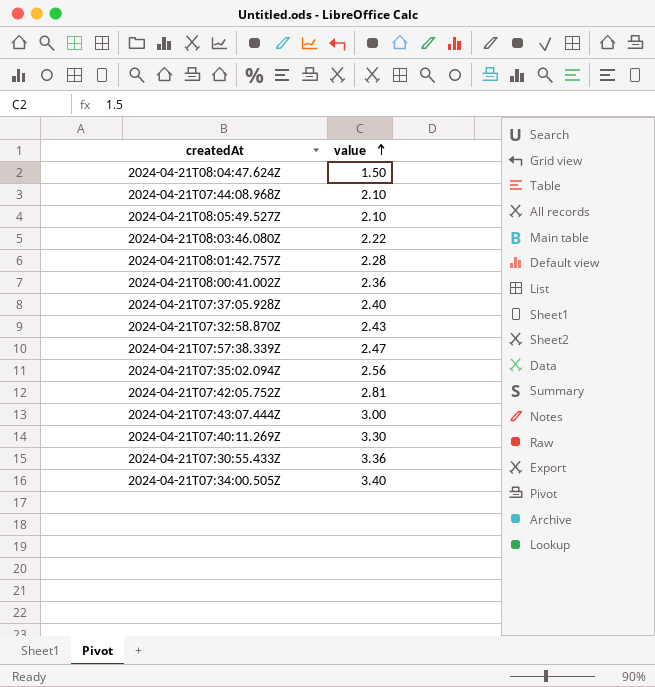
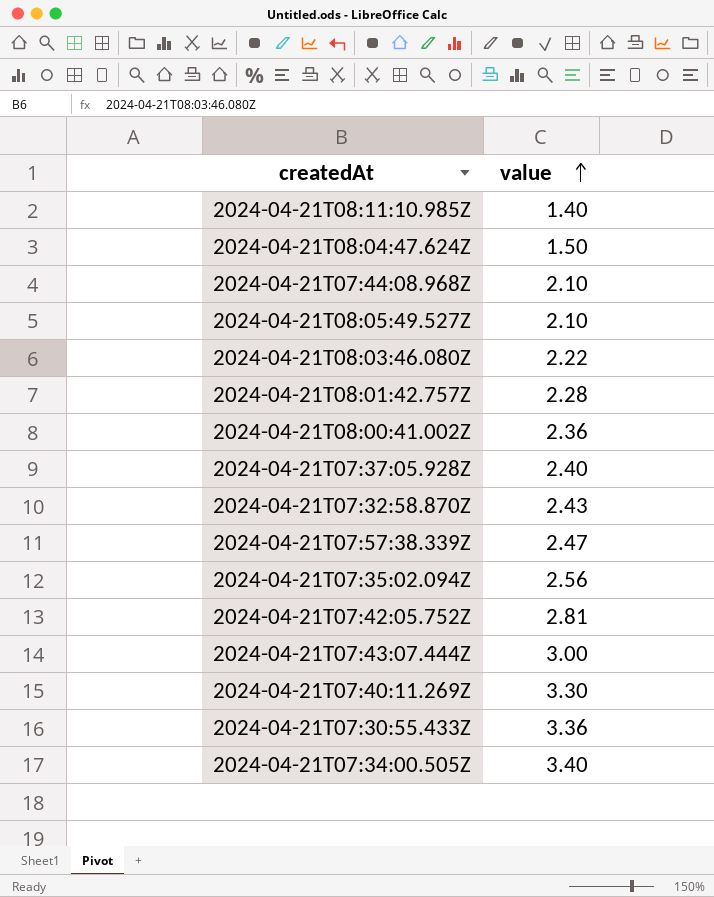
row 2024-04-21T08:11:10.985Z: none -> 1.40

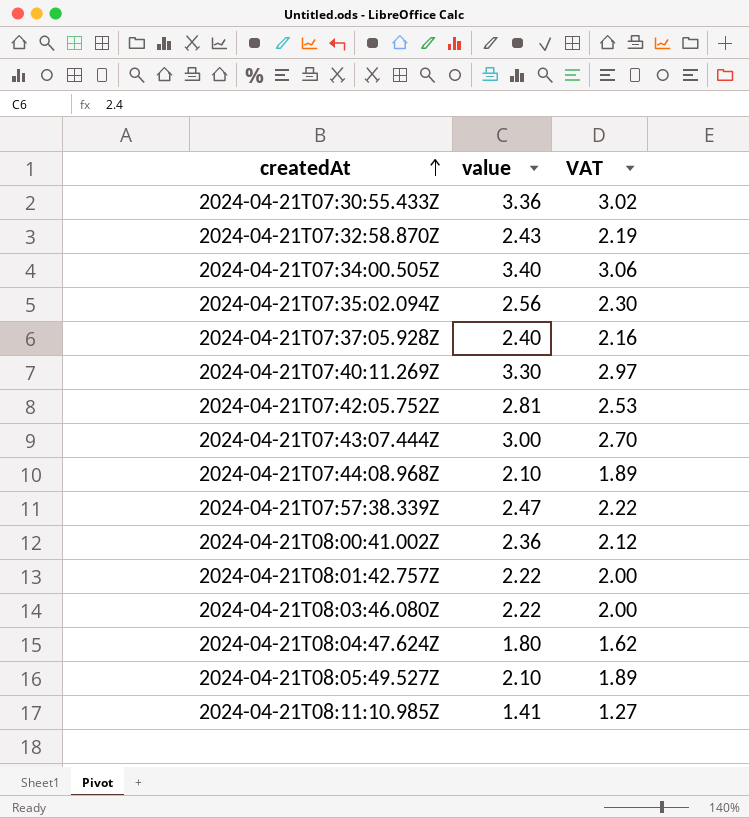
row order: value ascending -> createdAt ascending
column VAT | formula: none -> [value] * 0.9
2024-04-21T08:01:42.757Z | value: 2.28 -> 2.22
2024-04-21T08:04:47.624Z | value: 1.50 -> 1.80
2024-04-21T08:11:10.985Z | value: 1.40 -> 1.41

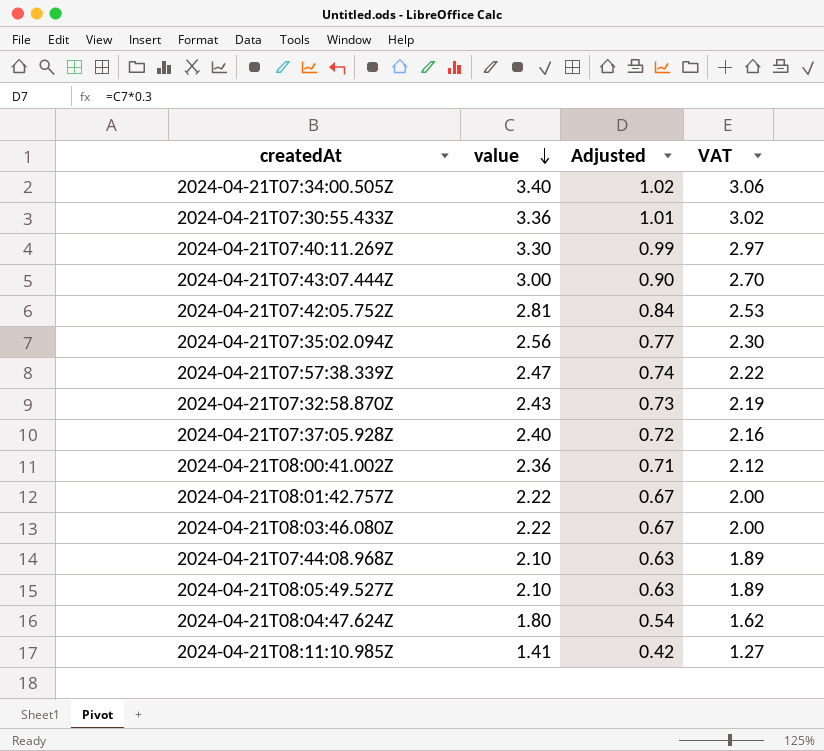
row order: createdAt ascending -> value descending
column Adjusted | formula: none -> [value] * 0.3

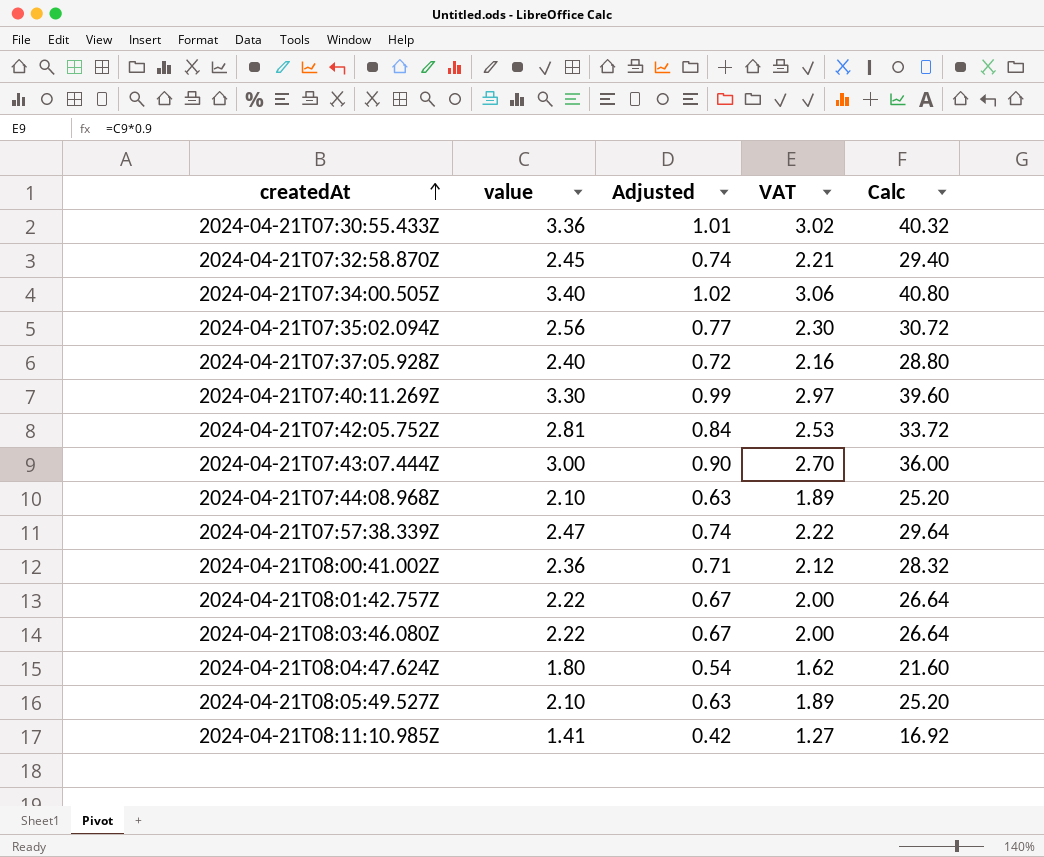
row order: value descending -> createdAt ascending
column Calc | formula: none -> [value] * 12
2024-04-21T07:32:58.870Z | value: 2.43 -> 2.45
2024-04-21T07:32:58.870Z | Adjusted: 0.73 -> 0.74
2024-04-21T07:32:58.870Z | VAT: 2.19 -> 2.21

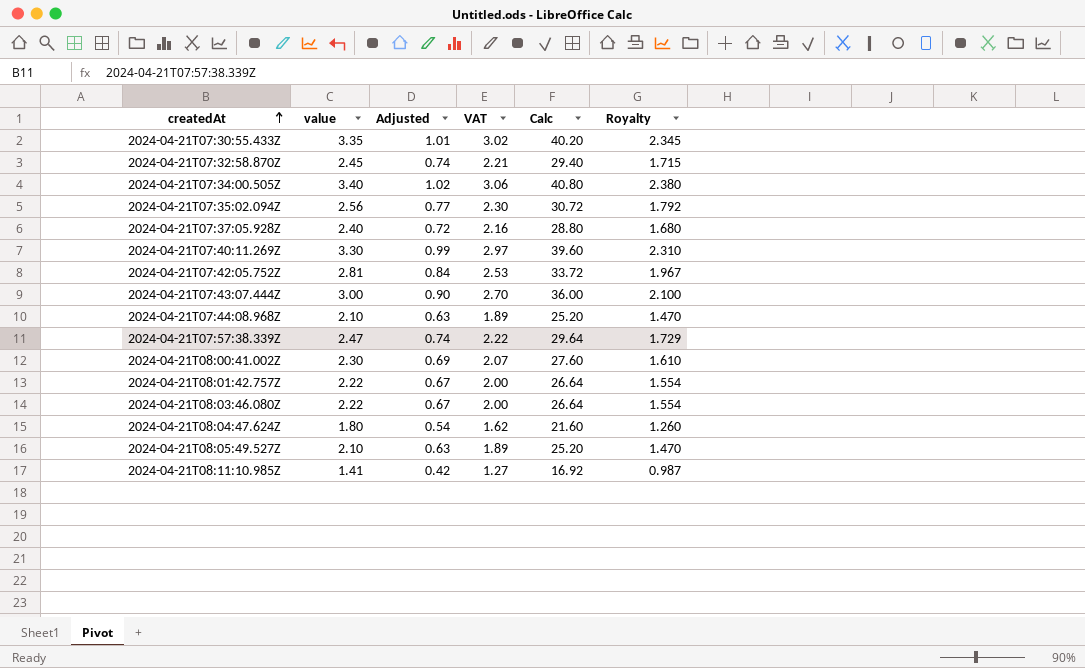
column Royalty | formula: none -> [value] * 0.7
2024-04-21T07:30:55.433Z | value: 3.36 -> 3.35
2024-04-21T07:30:55.433Z | Calc: 40.32 -> 40.20
2024-04-21T08:00:41.002Z | value: 2.36 -> 2.30
2024-04-21T08:00:41.002Z | Adjusted: 0.71 -> 0.69
2024-04-21T08:00:41.002Z | VAT: 2.12 -> 2.07
2024-04-21T08:00:41.002Z | Calc: 28.32 -> 27.60

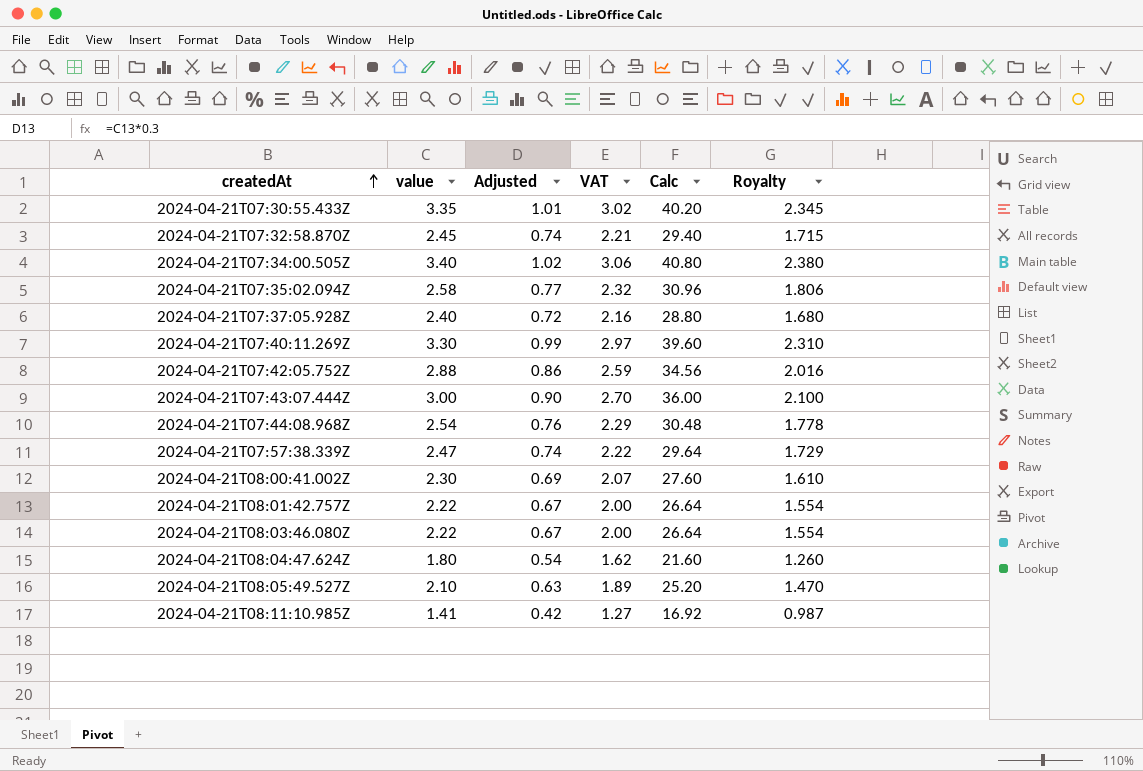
2024-04-21T07:35:02.094Z | value: 2.56 -> 2.58
2024-04-21T07:35:02.094Z | VAT: 2.30 -> 2.32
2024-04-21T07:35:02.094Z | Calc: 30.72 -> 30.96
2024-04-21T07:35:02.094Z | Royalty: 1.792 -> 1.806
2024-04-21T07:42:05.752Z | value: 2.81 -> 2.88
2024-04-21T07:42:05.752Z | Adjusted: 0.84 -> 0.86
2024-04-21T07:42:05.752Z | VAT: 2.53 -> 2.59
2024-04-21T07:42:05.752Z | Calc: 33.72 -> 34.56
2024-04-21T07:42:05.752Z | Royalty: 1.967 -> 2.016
2024-04-21T07:44:08.968Z | value: 2.10 -> 2.54
2024-04-21T07:44:08.968Z | Adjusted: 0.63 -> 0.76
2024-04-21T07:44:08.968Z | VAT: 1.89 -> 2.29
2024-04-21T07:44:08.968Z | Calc: 25.20 -> 30.48
2024-04-21T07:44:08.968Z | Royalty: 1.470 -> 1.778

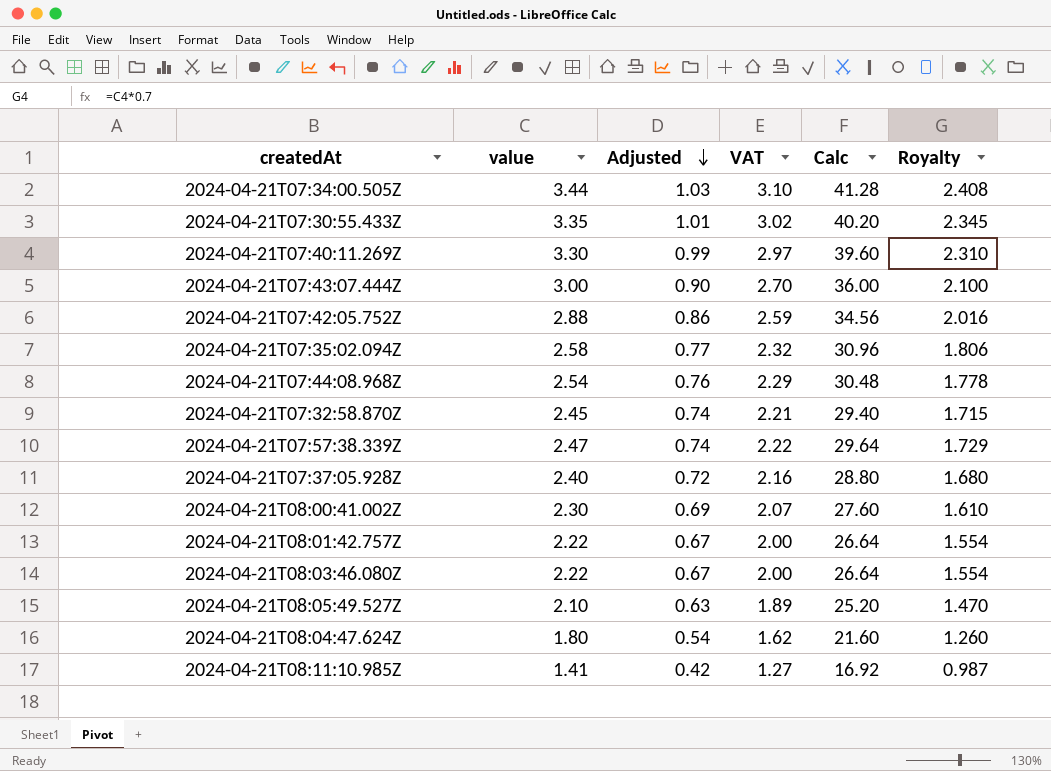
row order: createdAt ascending -> Adjusted descending
2024-04-21T07:34:00.505Z | value: 3.40 -> 3.44
2024-04-21T07:34:00.505Z | Adjusted: 1.02 -> 1.03
2024-04-21T07:34:00.505Z | VAT: 3.06 -> 3.10
2024-04-21T07:34:00.505Z | Calc: 40.80 -> 41.28
2024-04-21T07:34:00.505Z | Royalty: 2.380 -> 2.408

